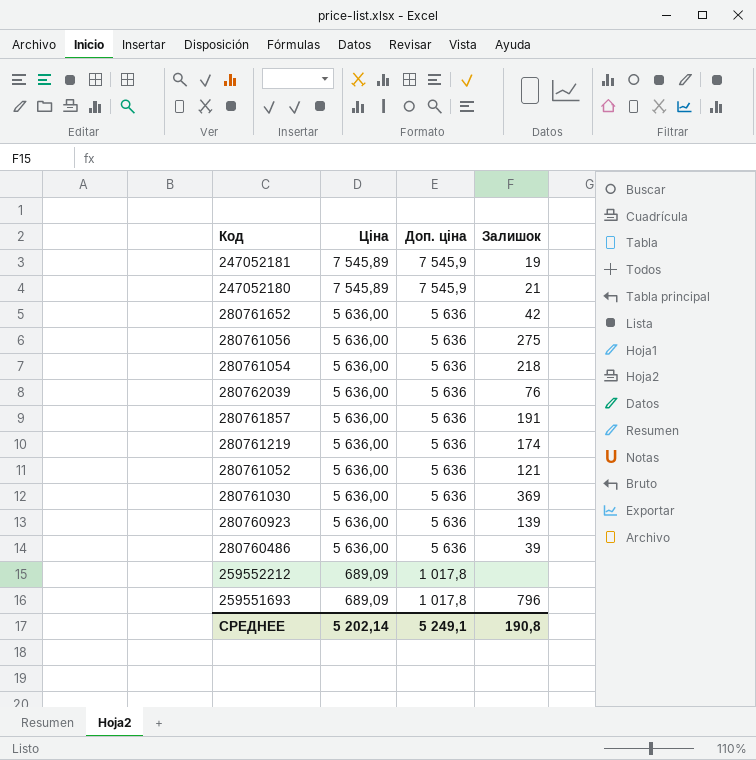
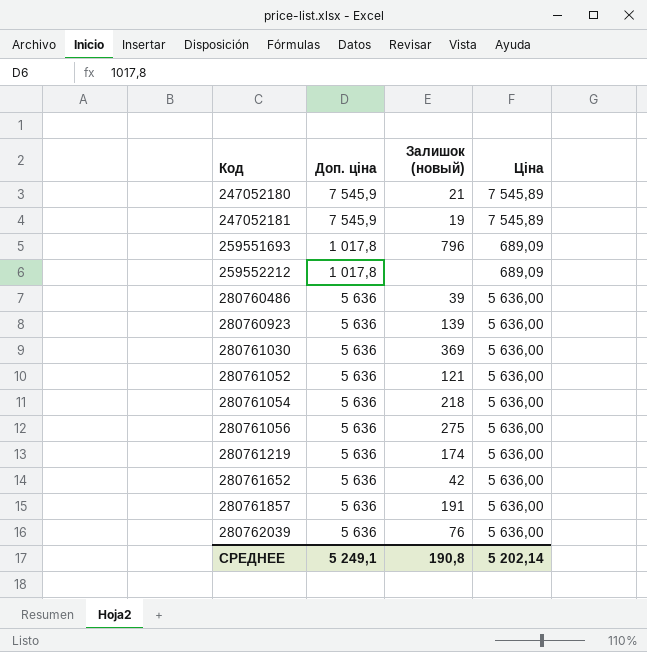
row order: Ціна descending -> Код ascending
column name: Залишок -> Залишок (новый)
column Ціна | position: 2 -> 4

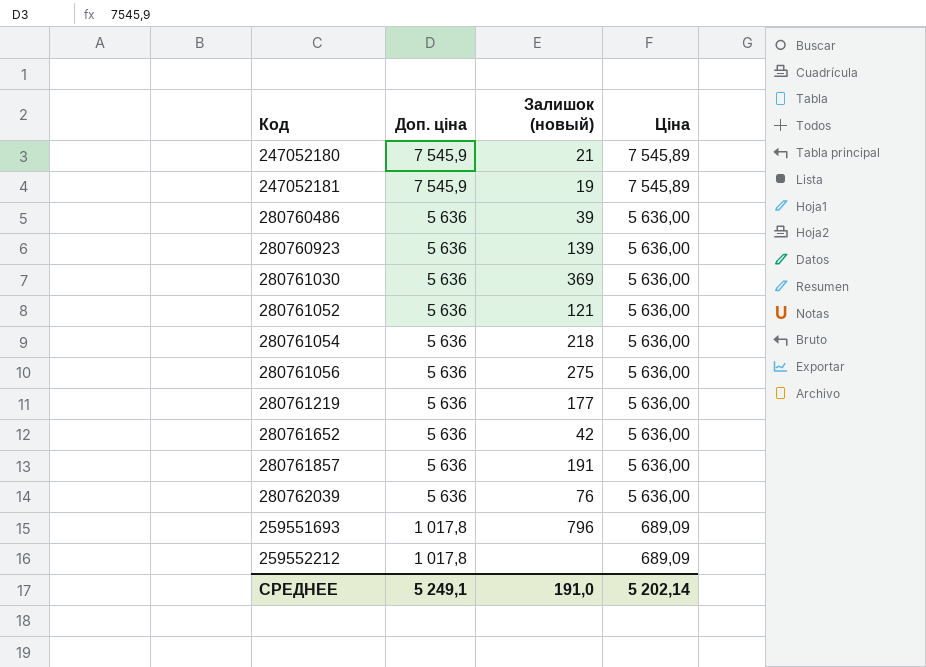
row order: Код ascending -> Доп. ціна descending
280761219 | Залишок (новый): 174 -> 177
СРЕДНЕЕ | Залишок (новый): 190,8 -> 191,0

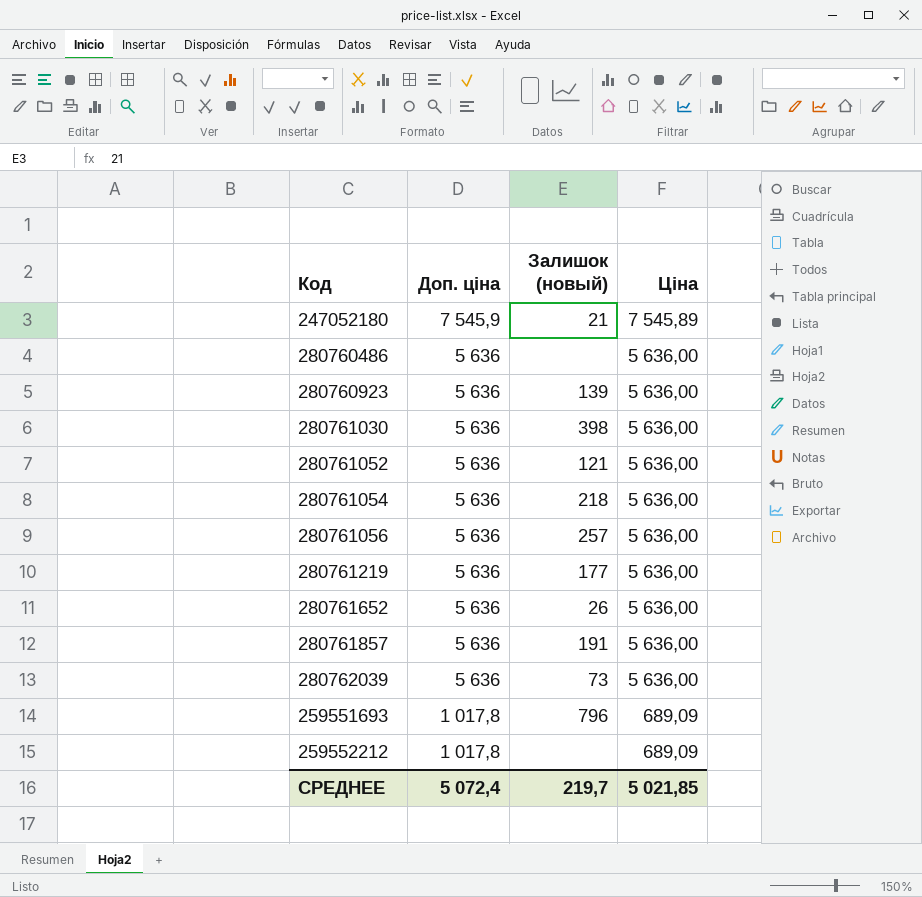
row 247052181: 7 545,9 | 19 | 7 545,89 -> none
280760486 | Залишок (новый): 39 -> none
280761030 | Залишок (новый): 369 -> 398
280761056 | Залишок (новый): 275 -> 257
280761652 | Залишок (новый): 42 -> 26
280762039 | Залишок (новый): 76 -> 73
СРЕДНЕЕ | Доп. ціна: 5 249,1 -> 5 072,4
СРЕДНЕЕ | Залишок (новый): 191,0 -> 219,7
СРЕДНЕЕ | Ціна: 5 202,14 -> 5 021,85

